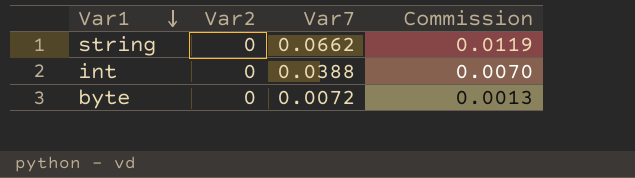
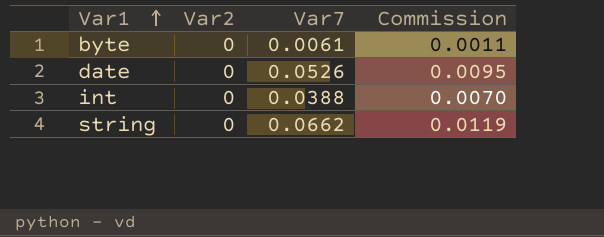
row order: Var1 descending -> Var1 ascending
byte | Var7: 0.0072 -> 0.0061
byte | Commission: 0.0013 -> 0.0011
row date: none -> 0 | 0.0526 | 0.0095

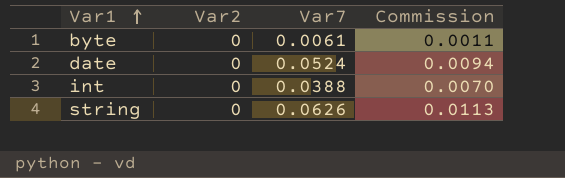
date | Var7: 0.0526 -> 0.0524
date | Commission: 0.0095 -> 0.0094
string | Var7: 0.0662 -> 0.0626
string | Commission: 0.0119 -> 0.0113

